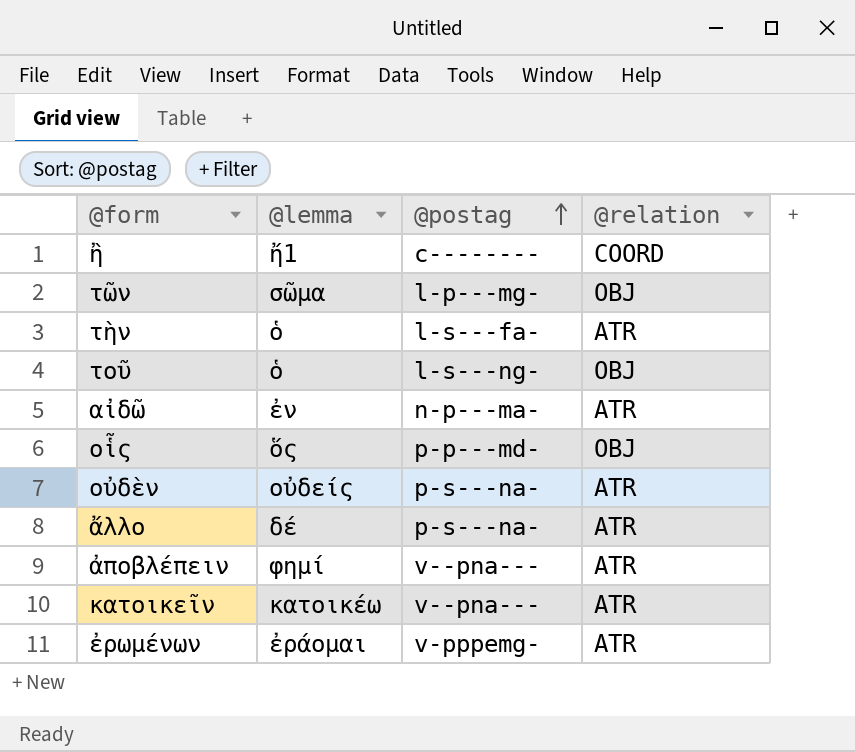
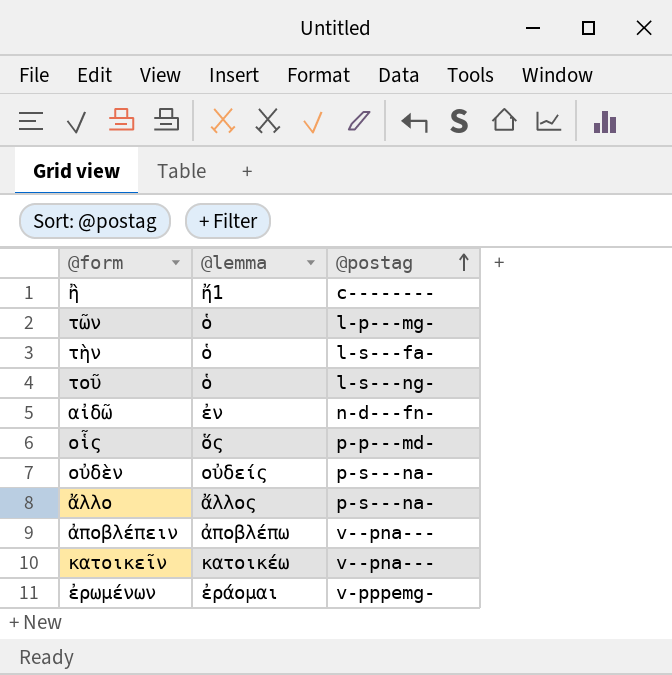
column @relation | position: 4 -> none
τῶν | @lemma: σῶμα -> ὁ
αἰδῶ | @postag: n-p---ma- -> n-d---fn-
ἄλλο | @lemma: δέ -> ἄλλος
ἀποβλέπειν | @lemma: φημί -> ἀποβλέπω

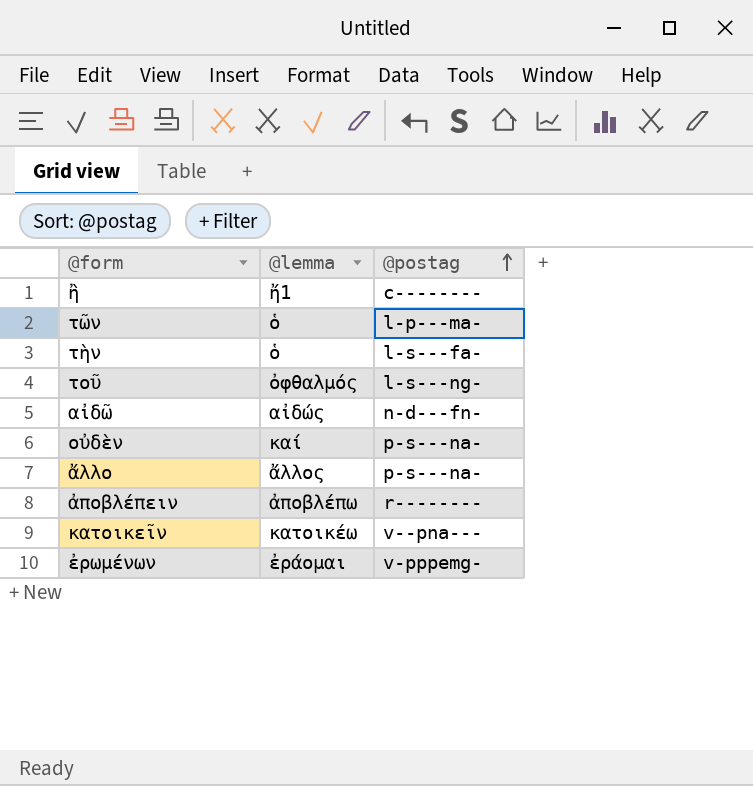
row οἷς: ὅς | p-p---md- -> none
τῶν | @postag: l-p---mg- -> l-p---ma-
τοῦ | @lemma: ὁ -> ὀφθαλμός
αἰδῶ | @lemma: ἐν -> αἰδώς
οὐδὲν | @lemma: οὐδείς -> καί
ἀποβλέπειν | @postag: v--pna--- -> r--------

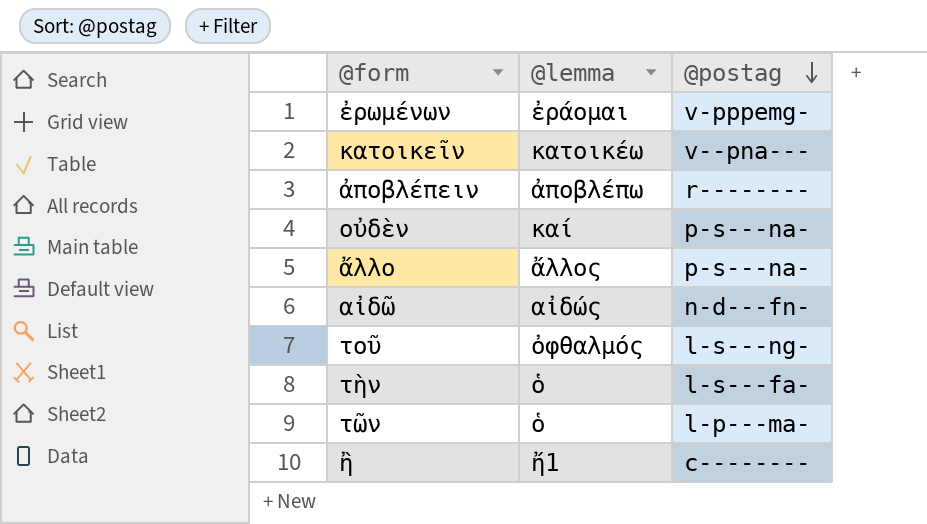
row order: @postag ascending -> @postag descending

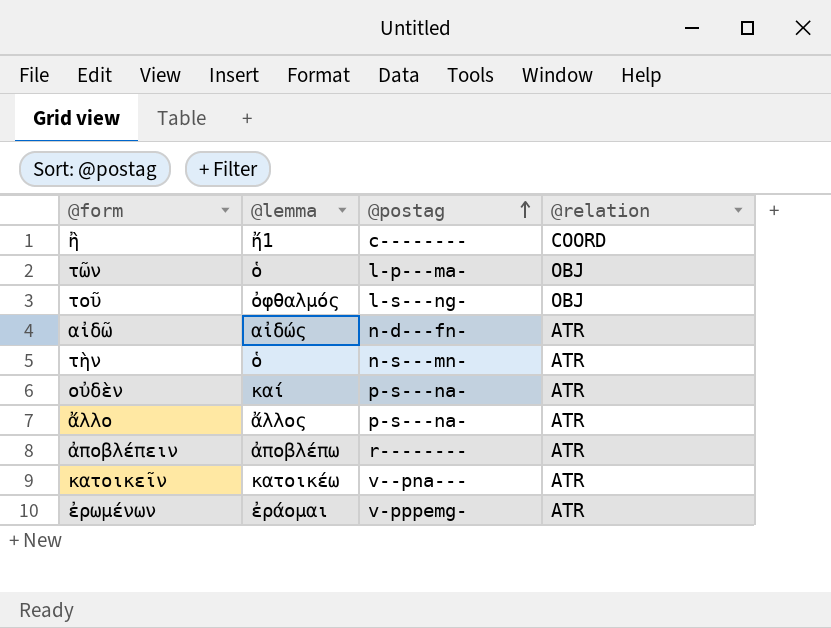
row order: @postag descending -> @postag ascending
column @relation | position: none -> 4
τὴν | @postag: l-s---fa- -> n-s---mn-

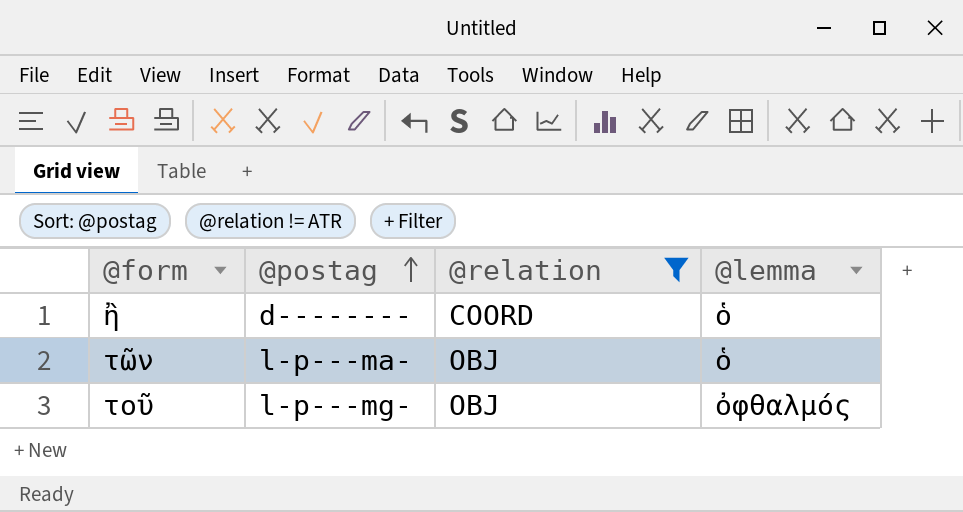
filter: none -> @relation != ATR
column @lemma | position: 2 -> 4
ἢ | @postag: c-------- -> d--------
ἢ | @lemma: ἤ1 -> ὁ
τοῦ | @postag: l-s---ng- -> l-p---mg-

